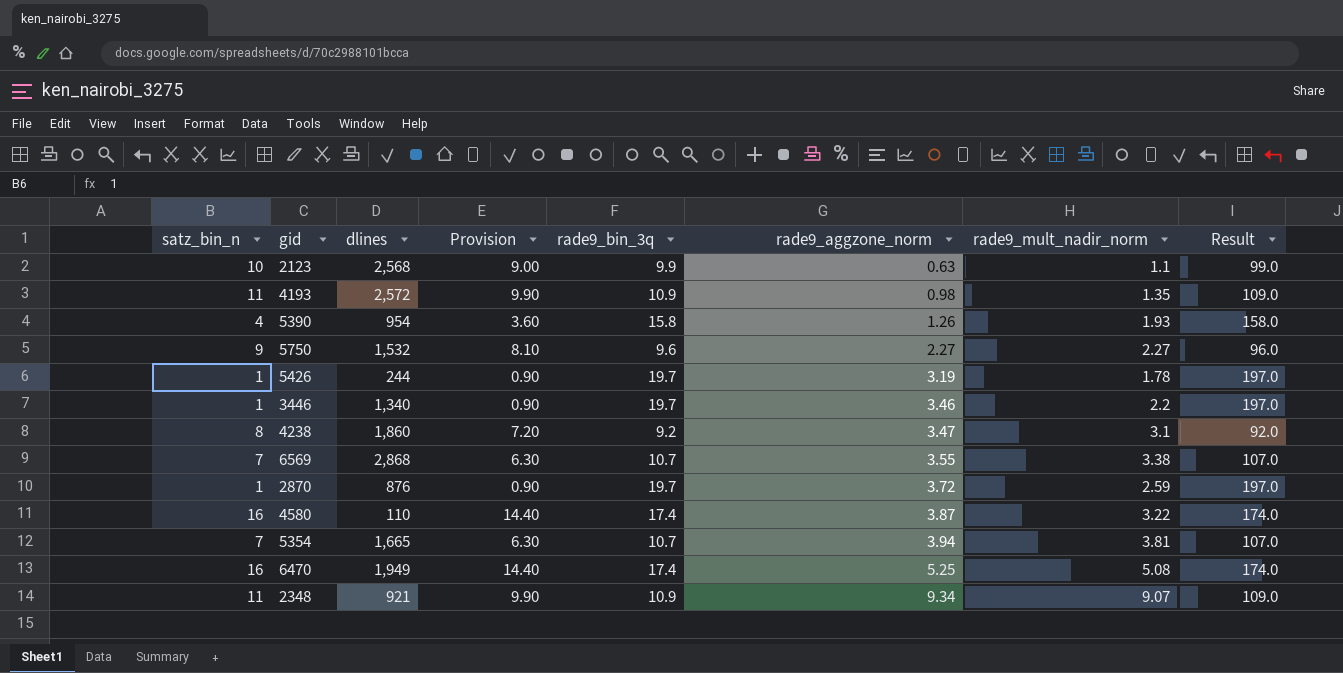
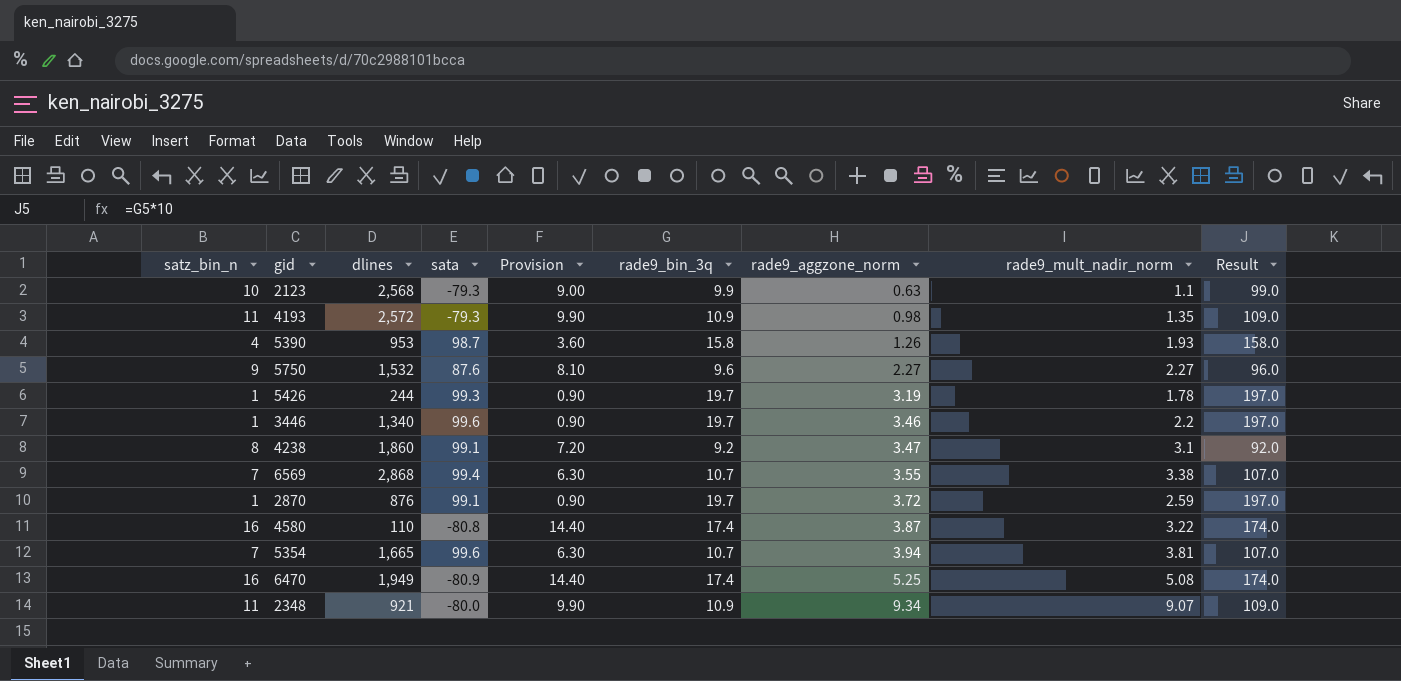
column sata | position: none -> 4
5390 | dlines: 954 -> 953

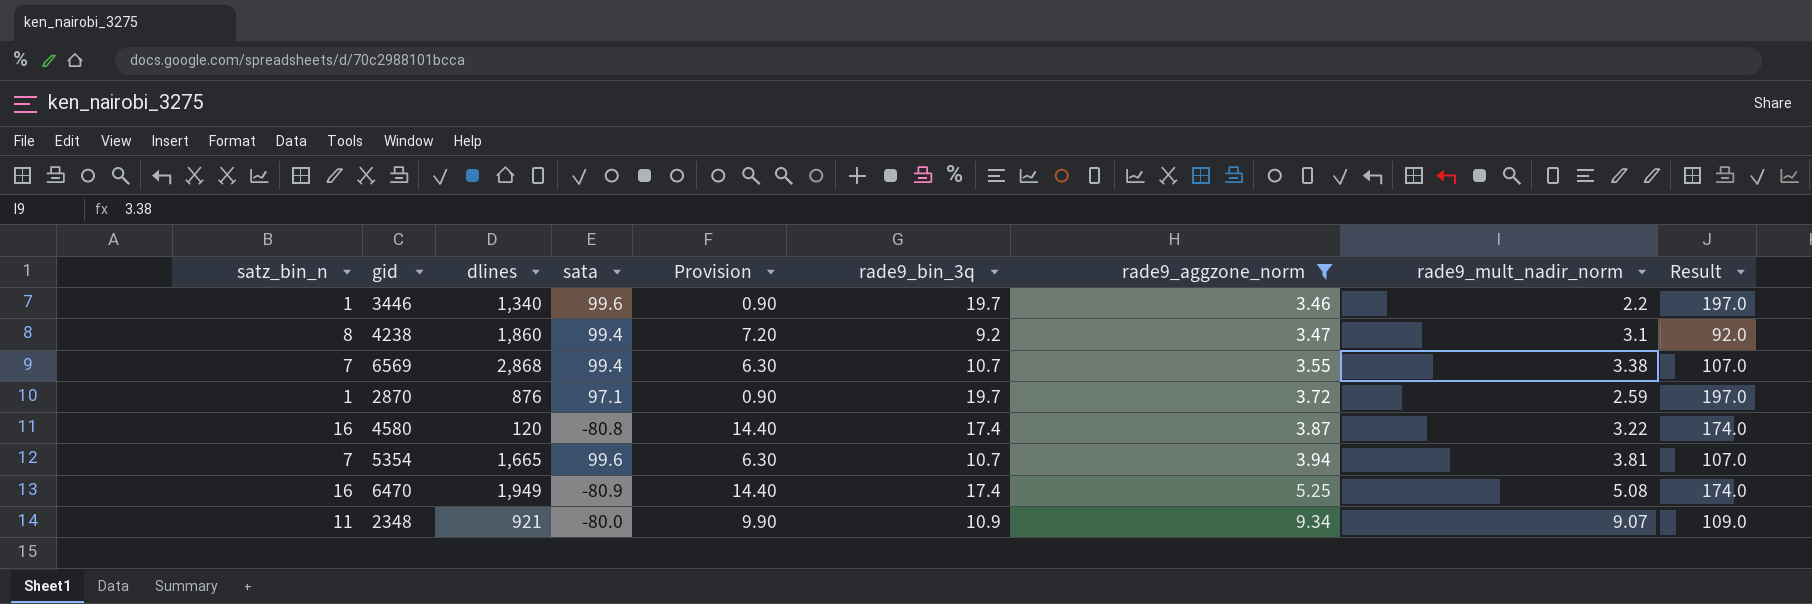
filter: none -> rade9_aggzone_norm >= 3.46
4238 | sata: 99.1 -> 99.4
2870 | sata: 99.1 -> 97.1
4580 | dlines: 110 -> 120

